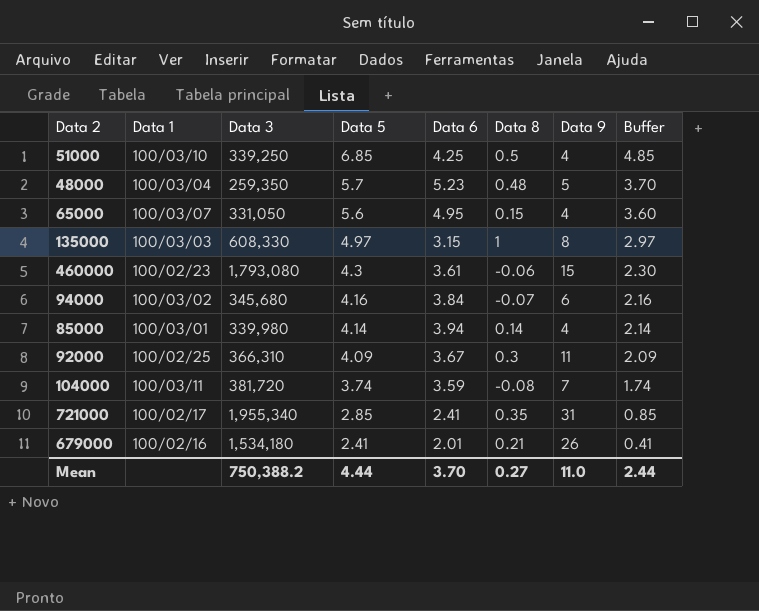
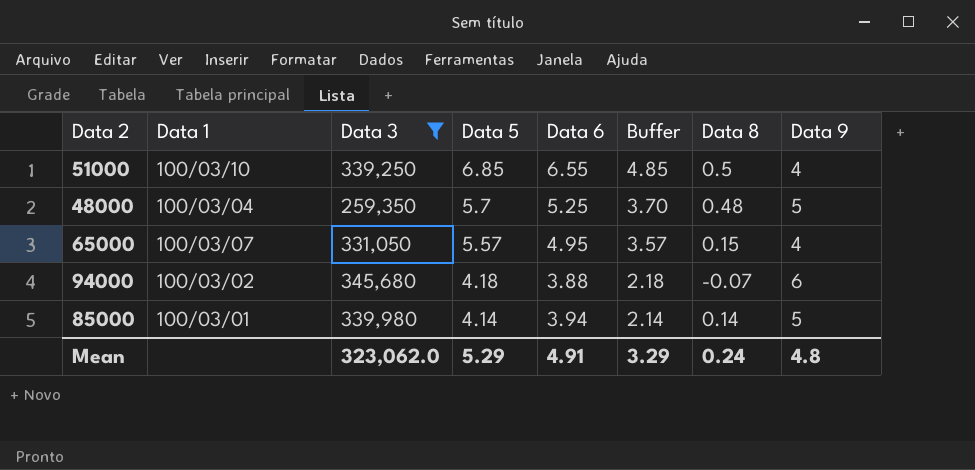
filter: none -> Data 3 <= 345,680
column Buffer | position: 8 -> 6
51000 | Data 6: 4.25 -> 6.55
48000 | Data 6: 5.23 -> 5.25
65000 | Data 5: 5.6 -> 5.57
65000 | Buffer: 3.60 -> 3.57
94000 | Data 5: 4.16 -> 4.18
94000 | Data 6: 3.84 -> 3.88
94000 | Buffer: 2.16 -> 2.18
85000 | Data 9: 4 -> 5
Mean | Data 3: 750,388.2 -> 323,062.0
Mean | Data 5: 4.44 -> 5.29
Mean | Data 6: 3.70 -> 4.91
Mean | Buffer: 2.44 -> 3.29
Mean | Data 8: 0.27 -> 0.24
Mean | Data 9: 11.0 -> 4.8

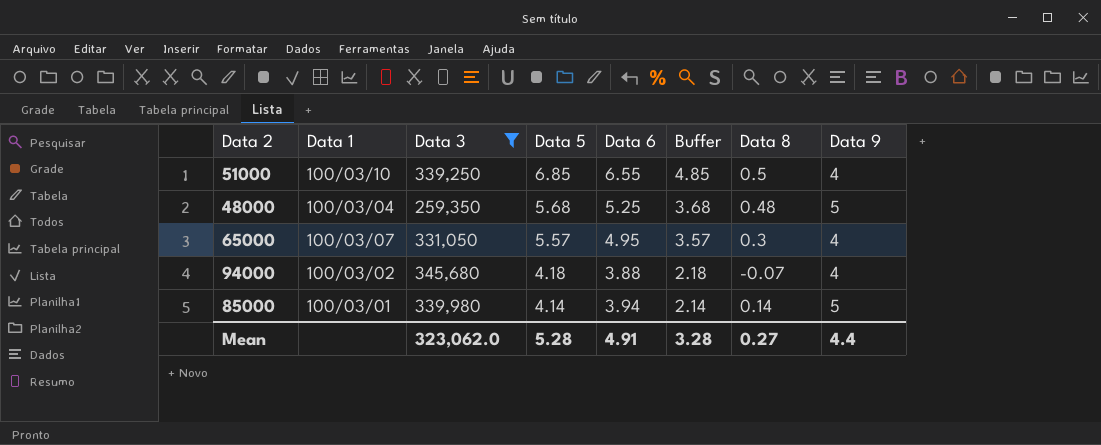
48000 | Data 5: 5.7 -> 5.68
48000 | Buffer: 3.70 -> 3.68
65000 | Data 8: 0.15 -> 0.3
94000 | Data 9: 6 -> 4
Mean | Data 5: 5.29 -> 5.28
Mean | Buffer: 3.29 -> 3.28
Mean | Data 8: 0.24 -> 0.27
Mean | Data 9: 4.8 -> 4.4

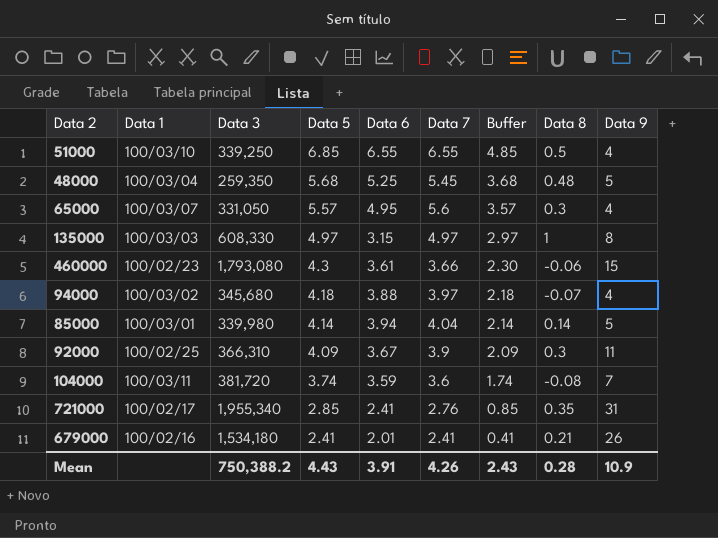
filter: Data 3 <= 345,680 -> none
column Data 7 | position: none -> 6
Mean | Data 3: 323,062.0 -> 750,388.2
Mean | Data 5: 5.28 -> 4.43
Mean | Data 6: 4.91 -> 3.91
Mean | Buffer: 3.28 -> 2.43
Mean | Data 8: 0.27 -> 0.28
Mean | Data 9: 4.4 -> 10.9

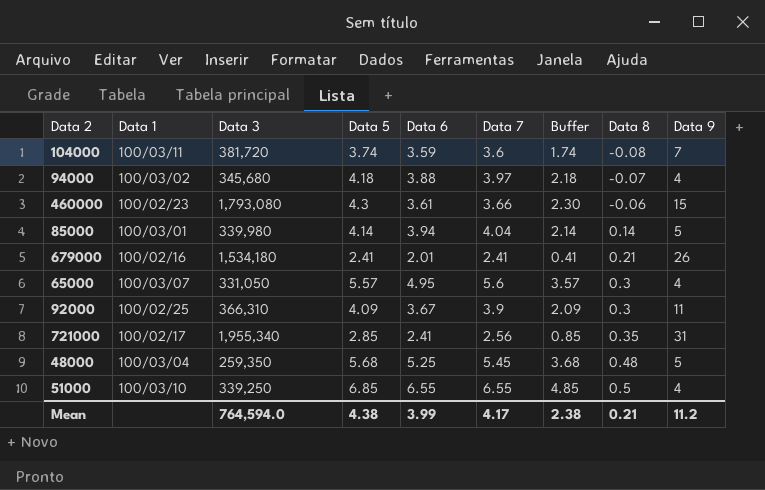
row order: Data 5 descending -> Data 8 ascending
row 135000: 100/03/03 | 608,330 | 4.97 | 3.15 | 4.97 | 2.97 | 1 | 8 -> none
721000 | Data 7: 2.76 -> 2.56
Mean | Data 3: 750,388.2 -> 764,594.0
Mean | Data 5: 4.43 -> 4.38
Mean | Data 6: 3.91 -> 3.99
Mean | Data 7: 4.26 -> 4.17
Mean | Buffer: 2.43 -> 2.38
Mean | Data 8: 0.28 -> 0.21
Mean | Data 9: 10.9 -> 11.2

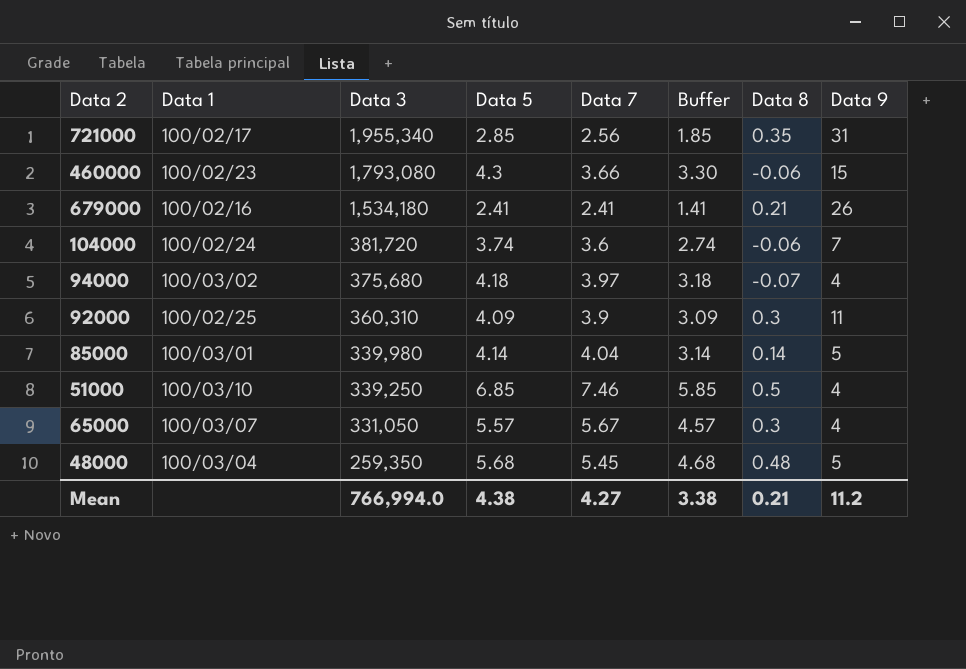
row order: Data 8 ascending -> Data 3 descending
column Data 6 | position: 5 -> none
column Buffer | formula: [Data 5] - 2 -> [Data 5] - 1
104000 | Data 1: 100/03/11 -> 100/02/24
104000 | Data 8: -0.08 -> -0.06
94000 | Data 3: 345,680 -> 375,680
92000 | Data 3: 366,310 -> 360,310
51000 | Data 7: 6.55 -> 7.46
65000 | Data 7: 5.6 -> 5.67
Mean | Data 3: 764,594.0 -> 766,994.0
Mean | Data 7: 4.17 -> 4.27
Mean | Buffer: 2.38 -> 3.38

